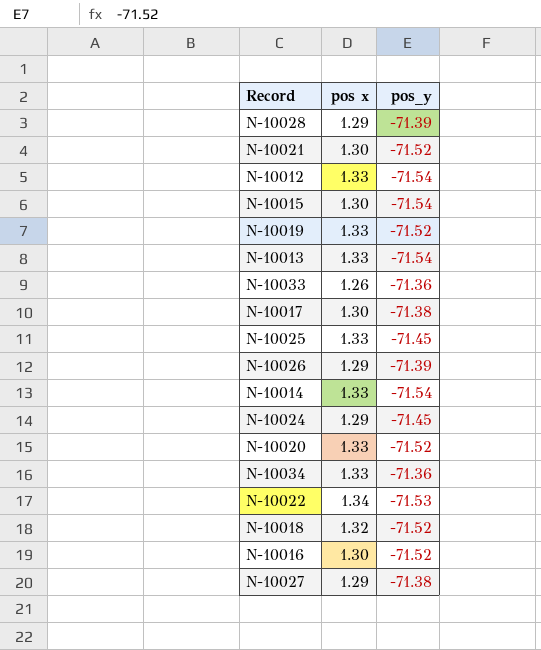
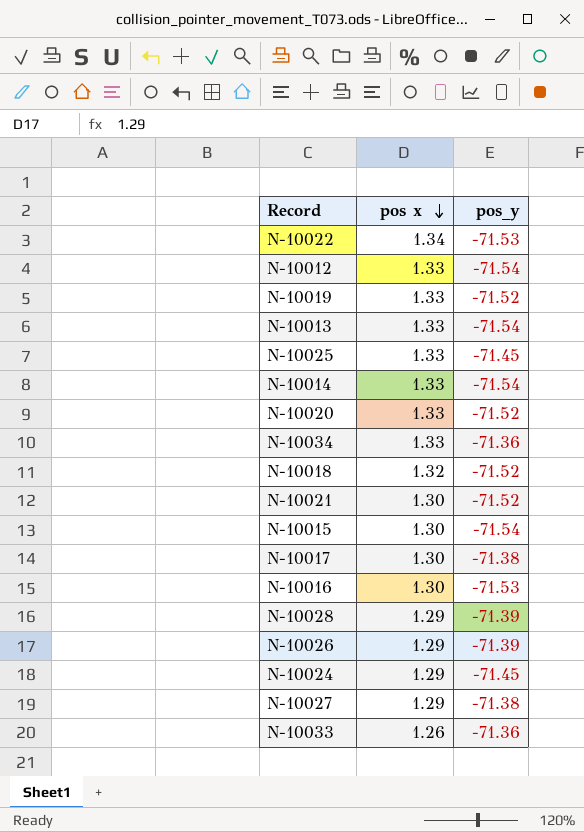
row order: none -> pos x descending
N-10016 | pos_y: -71.52 -> -71.53

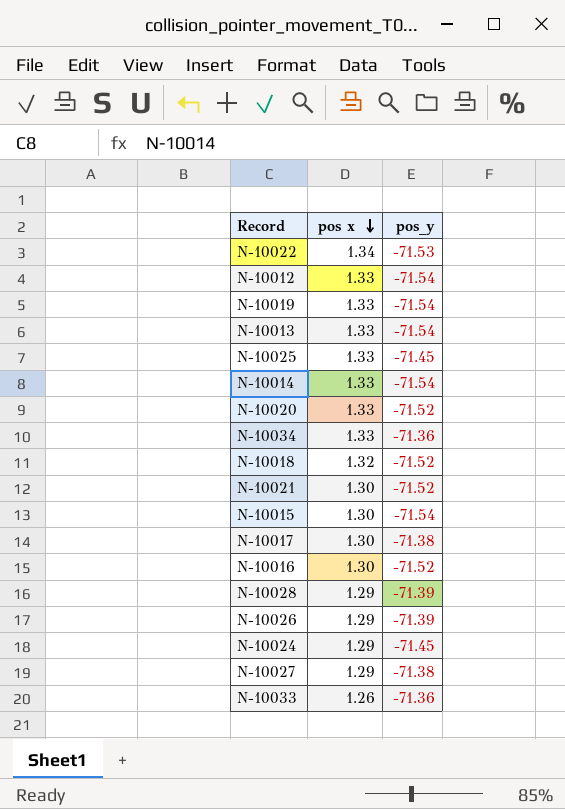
N-10019 | pos_y: -71.52 -> -71.54
N-10016 | pos_y: -71.53 -> -71.52

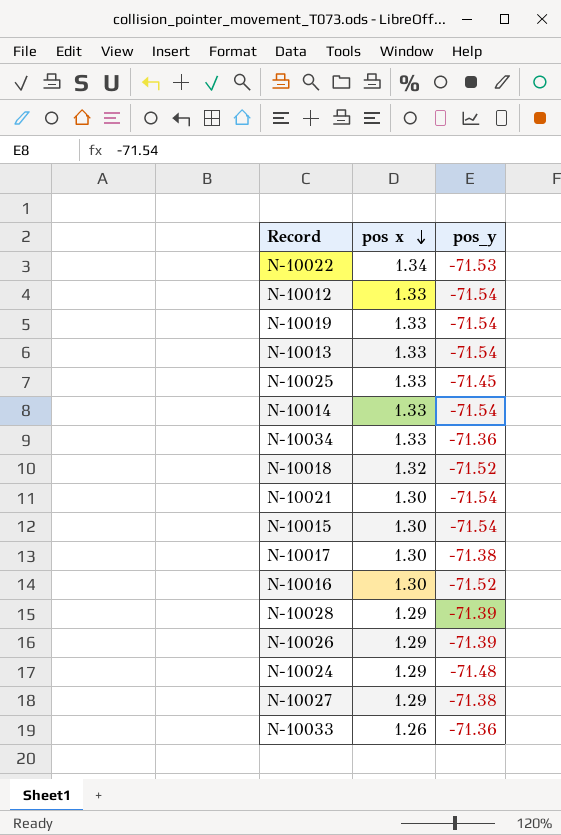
row N-10020: 1.33 | -71.52 -> none
N-10021 | pos_y: -71.52 -> -71.54
N-10024 | pos_y: -71.45 -> -71.48

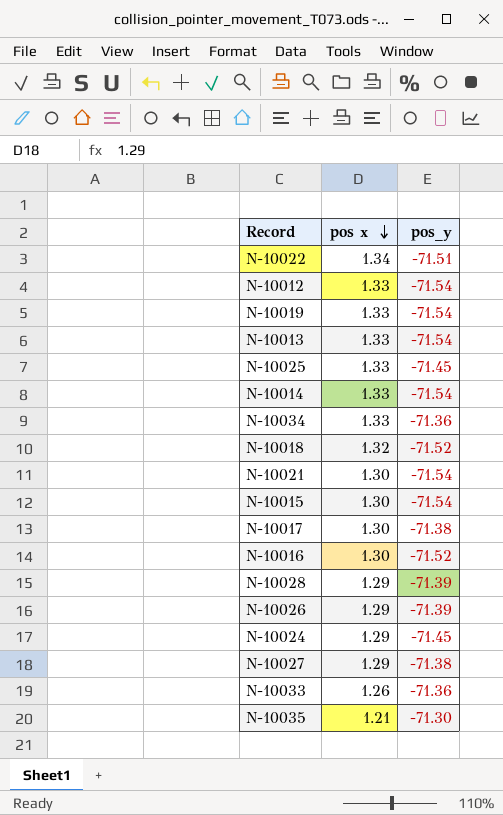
N-10022 | pos_y: -71.53 -> -71.51
N-10024 | pos_y: -71.48 -> -71.45
row N-10035: none -> 1.21 | -71.30

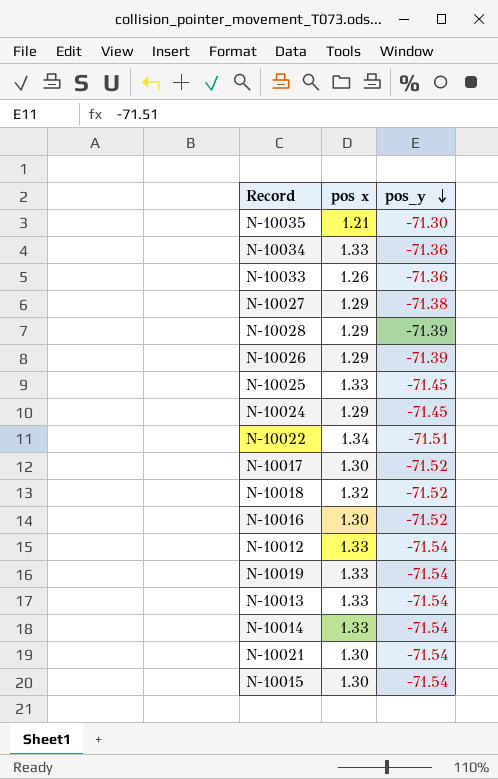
row order: pos x descending -> pos_y descending
N-10017 | pos_y: -71.38 -> -71.52

